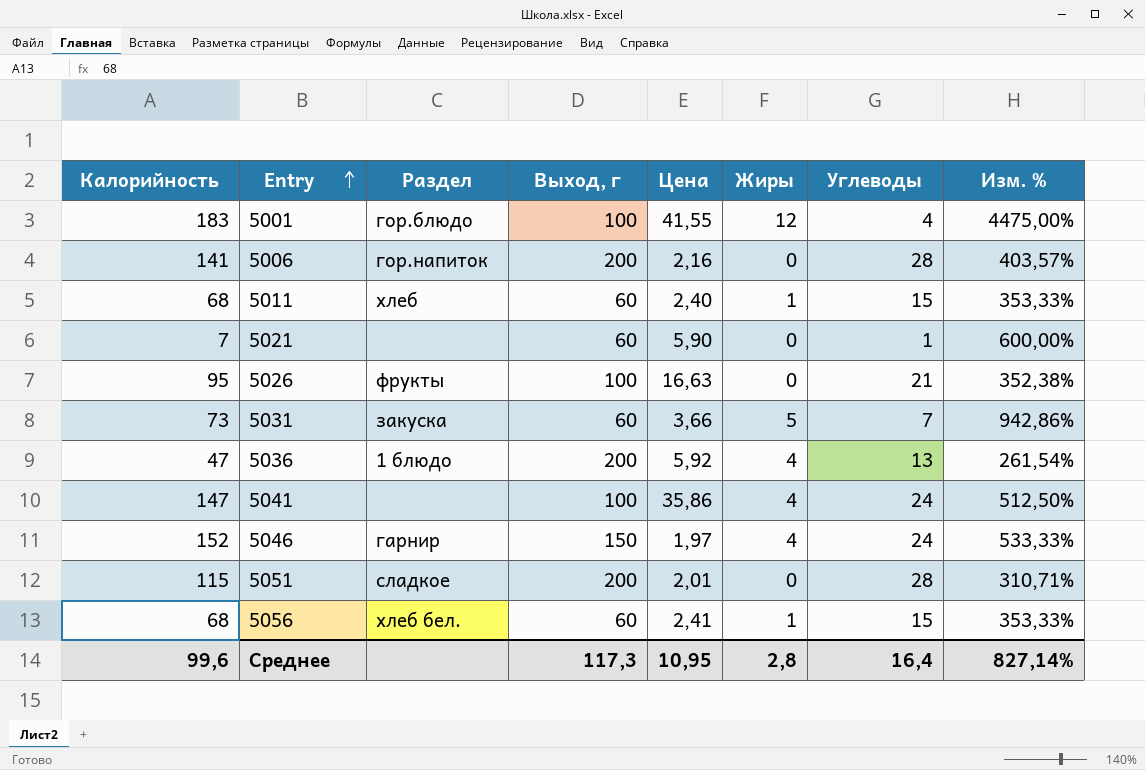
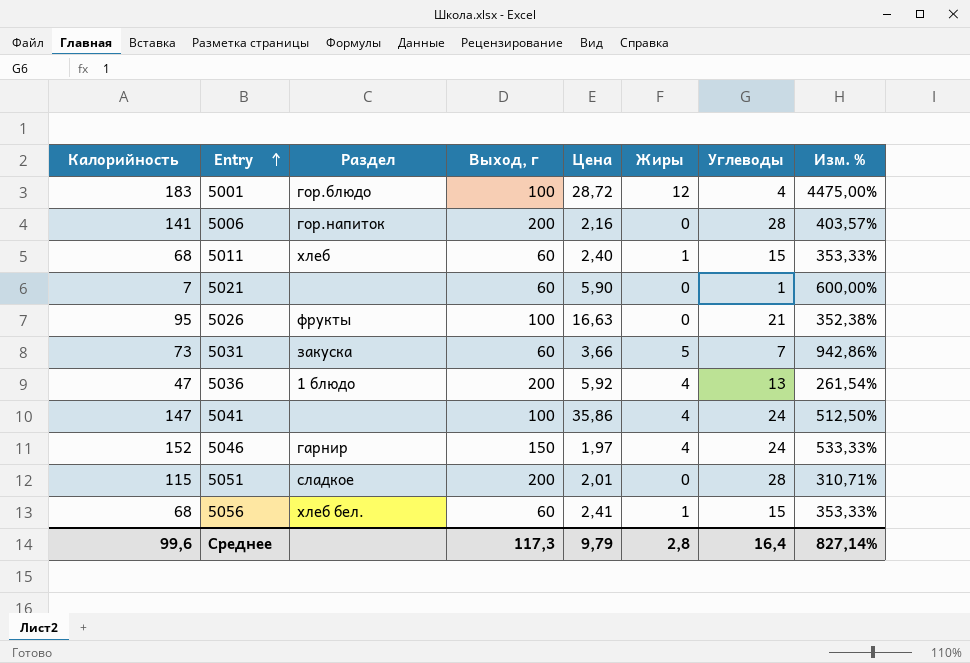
5001 | Цена: 41,55 -> 28,72
Среднее | Цена: 10,95 -> 9,79

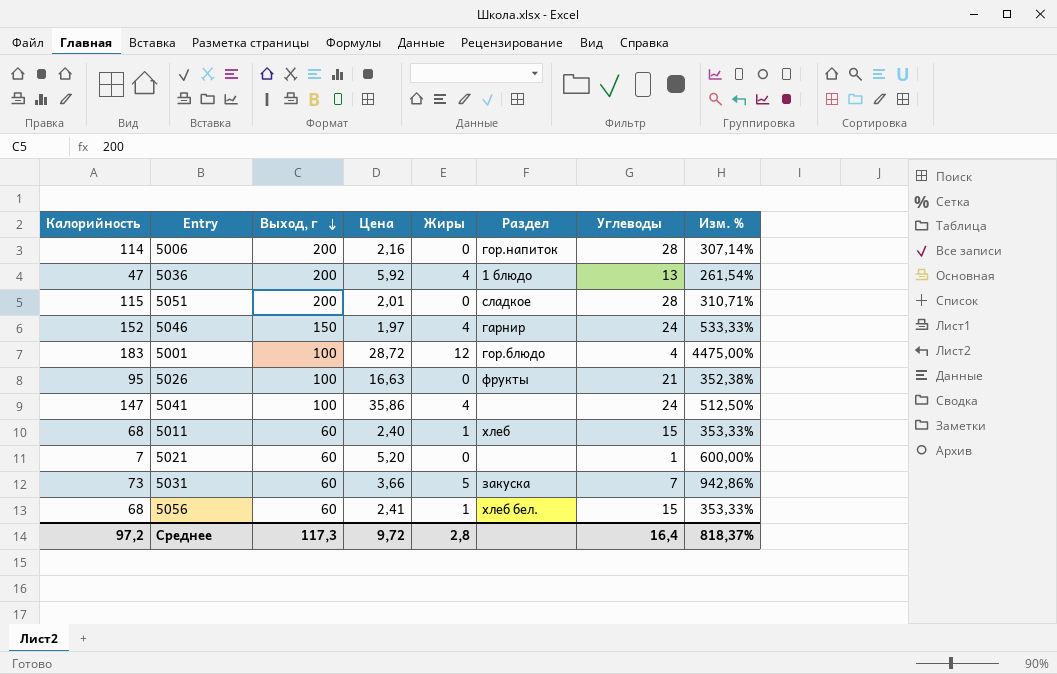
row order: Entry ascending -> Выход, г descending
column Раздел | position: 3 -> 6
5006 | Калорийность: 141 -> 114
5006 | Изм. %: 403,57% -> 307,14%
5021 | Цена: 5,90 -> 5,20
Среднее | Калорийность: 99,6 -> 97,2
Среднее | Цена: 9,79 -> 9,72
Среднее | Изм. %: 827,14% -> 818,37%

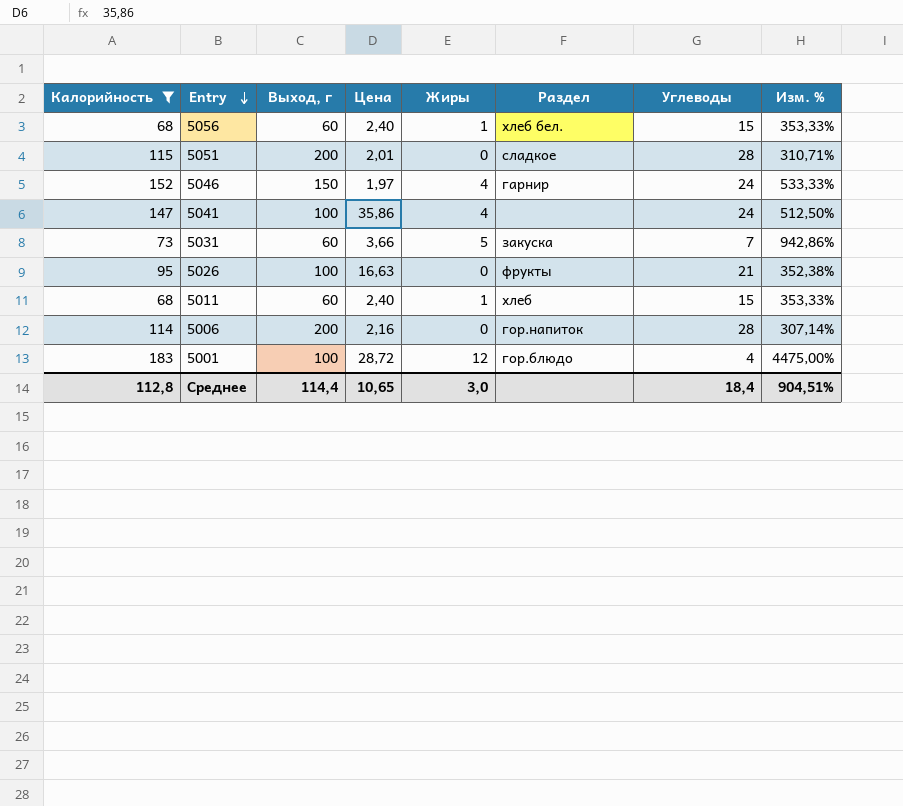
filter: none -> Калорийность >= 68
row order: Выход, г descending -> Entry descending
5056 | Цена: 2,41 -> 2,40
Среднее | Калорийность: 97,2 -> 112,8
Среднее | Выход, г: 117,3 -> 114,4
Среднее | Цена: 9,72 -> 10,65
Среднее | Жиры: 2,8 -> 3,0
Среднее | Углеводы: 16,4 -> 18,4
Среднее | Изм. %: 818,37% -> 904,51%

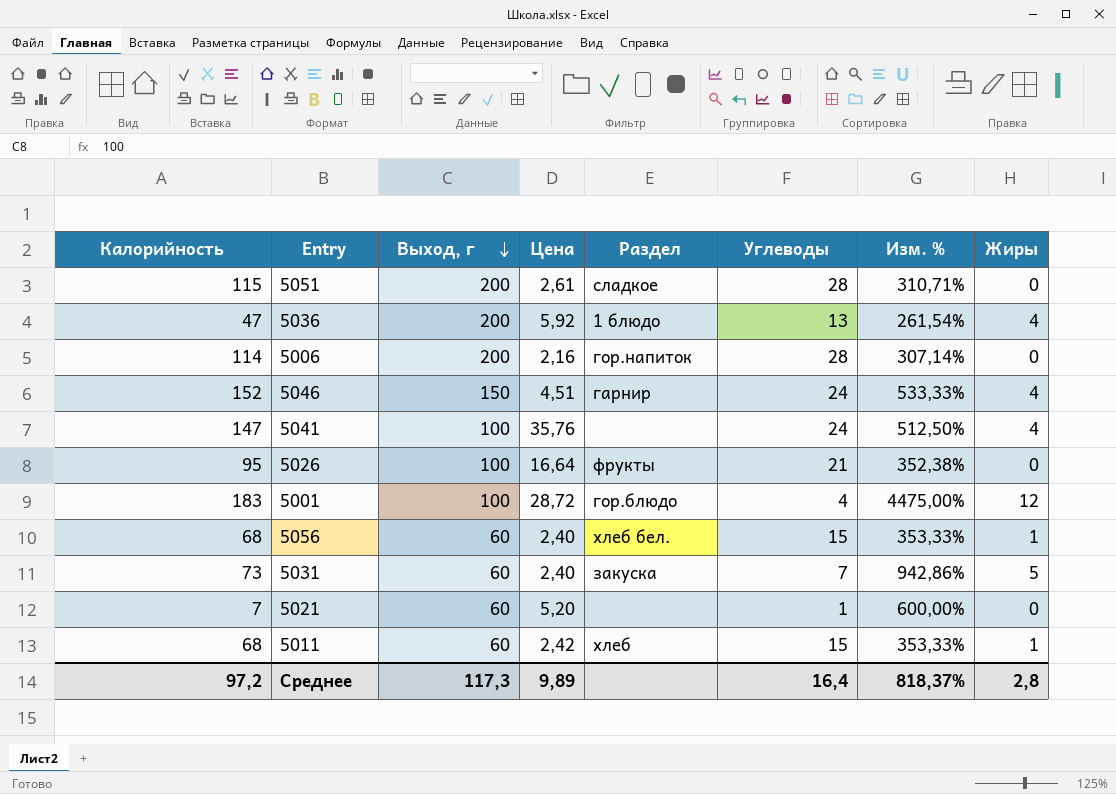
filter: Калорийность >= 68 -> none
row order: Entry descending -> Выход, г descending
column Жиры | position: 5 -> 8
5051 | Цена: 2,01 -> 2,61
5046 | Цена: 1,97 -> 4,51
5041 | Цена: 35,86 -> 35,76
5026 | Цена: 16,63 -> 16,64
5031 | Цена: 3,66 -> 2,40
5011 | Цена: 2,40 -> 2,42
Среднее | Калорийность: 112,8 -> 97,2
Среднее | Выход, г: 114,4 -> 117,3
Среднее | Цена: 10,65 -> 9,89
Среднее | Углеводы: 18,4 -> 16,4
Среднее | Изм. %: 904,51% -> 818,37%
Среднее | Жиры: 3,0 -> 2,8

